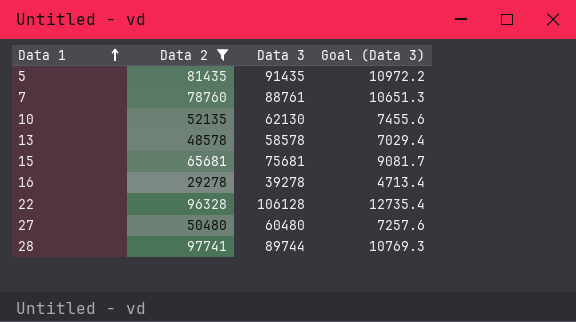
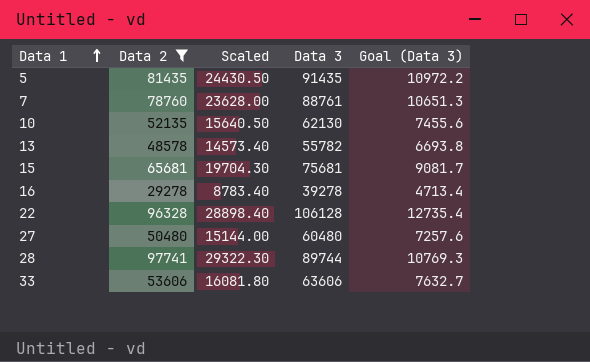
column Scaled | formula: none -> [Data 2] * 0.3
13 | Data 3: 58578 -> 55782
13 | Goal (Data 3): 7029.4 -> 6693.8
row 33: none -> 53606 | 16081.80 | 63606 | 7632.7

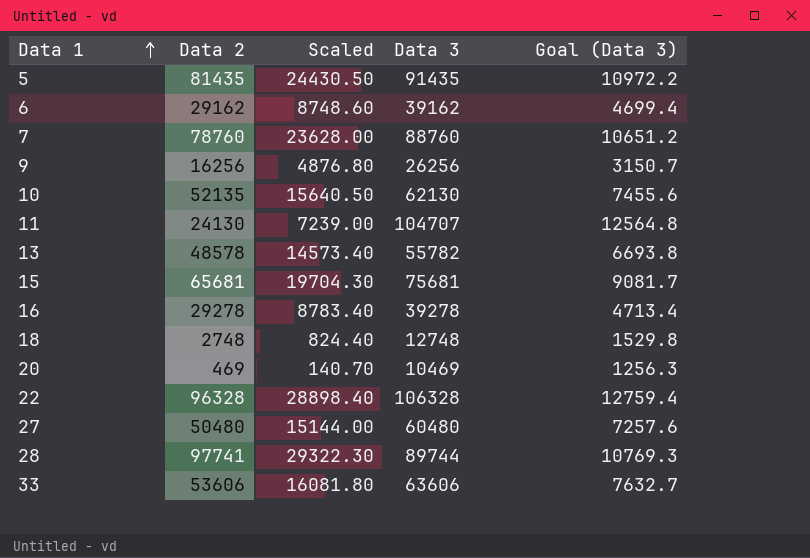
filter: Data 2 >= 29278 -> none
7 | Data 3: 88761 -> 88760
7 | Goal (Data 3): 10651.3 -> 10651.2
22 | Data 3: 106128 -> 106328
22 | Goal (Data 3): 12735.4 -> 12759.4

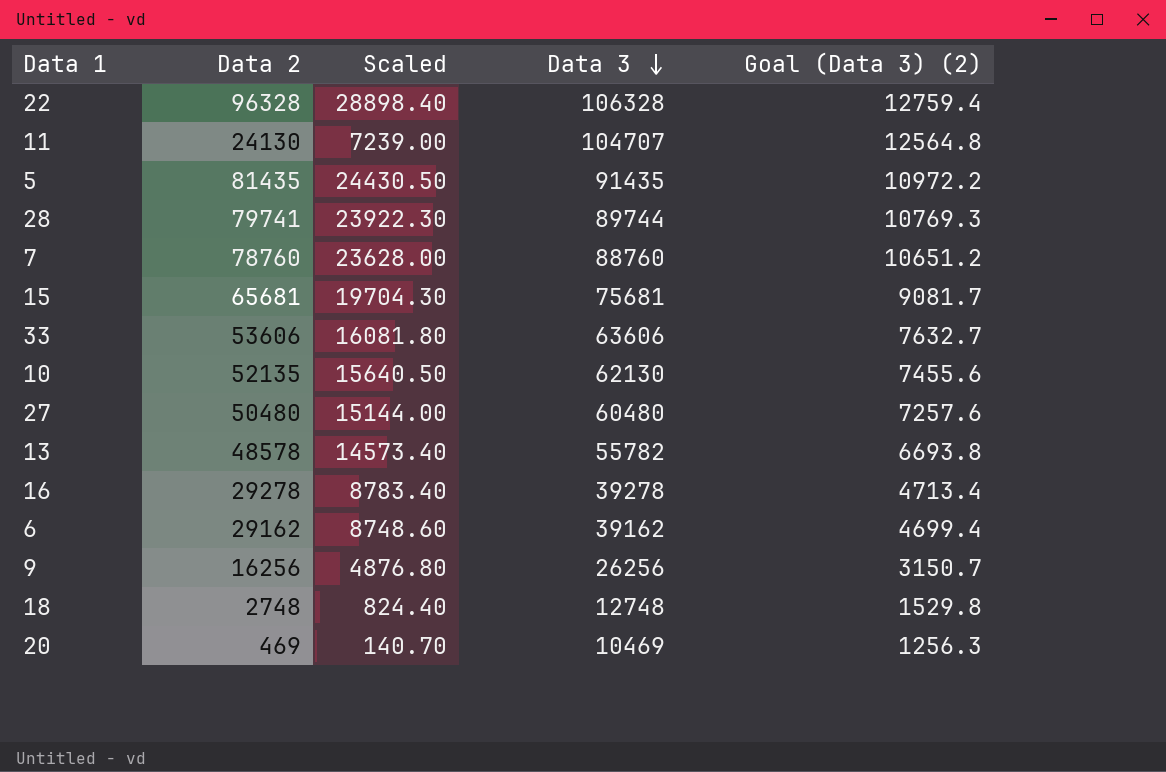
row order: Data 1 ascending -> Data 3 descending
column name: Goal (Data 3) -> Goal (Data 3) (2)
28 | Data 2: 97741 -> 79741
28 | Scaled: 29322.30 -> 23922.30

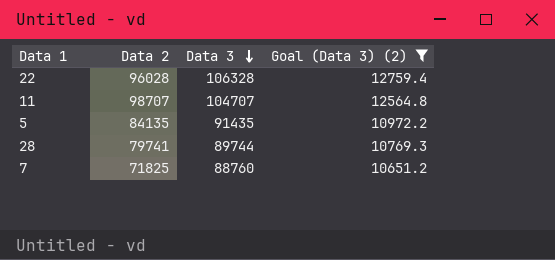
filter: none -> Goal (Data 3) (2) >= 10651.2
column Scaled | formula: [Data 2] * 0.3 -> none
22 | Data 2: 96328 -> 96028
11 | Data 2: 24130 -> 98707
5 | Data 2: 81435 -> 84135
7 | Data 2: 78760 -> 71825

